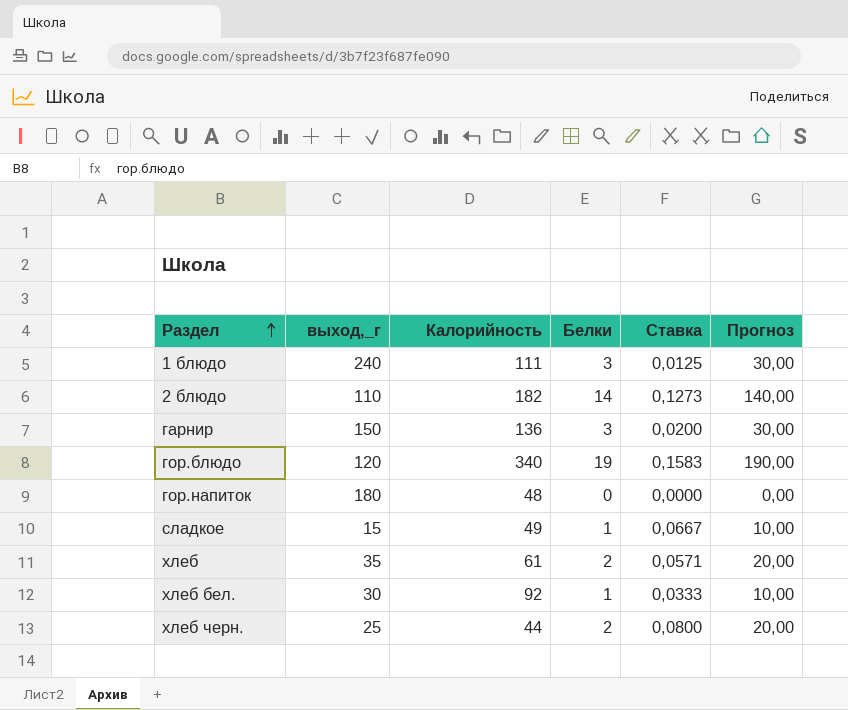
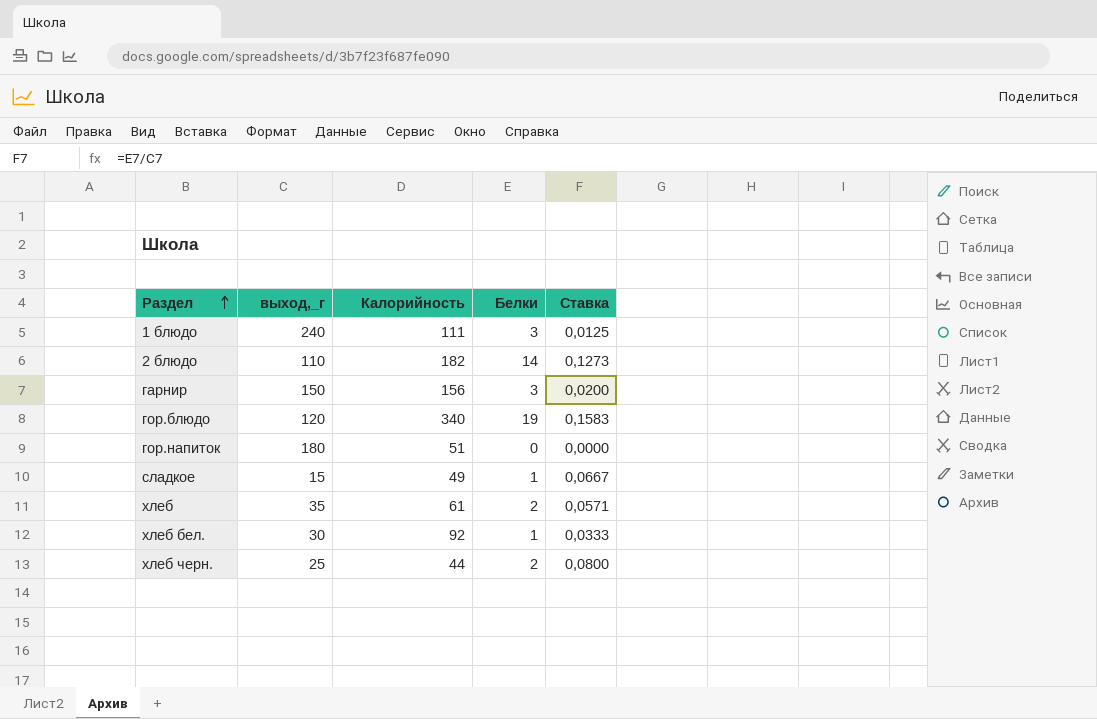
column Прогноз | formula: [Белки] * 10 -> none
гарнир | Калорийность: 136 -> 156
гор.напиток | Калорийность: 48 -> 51

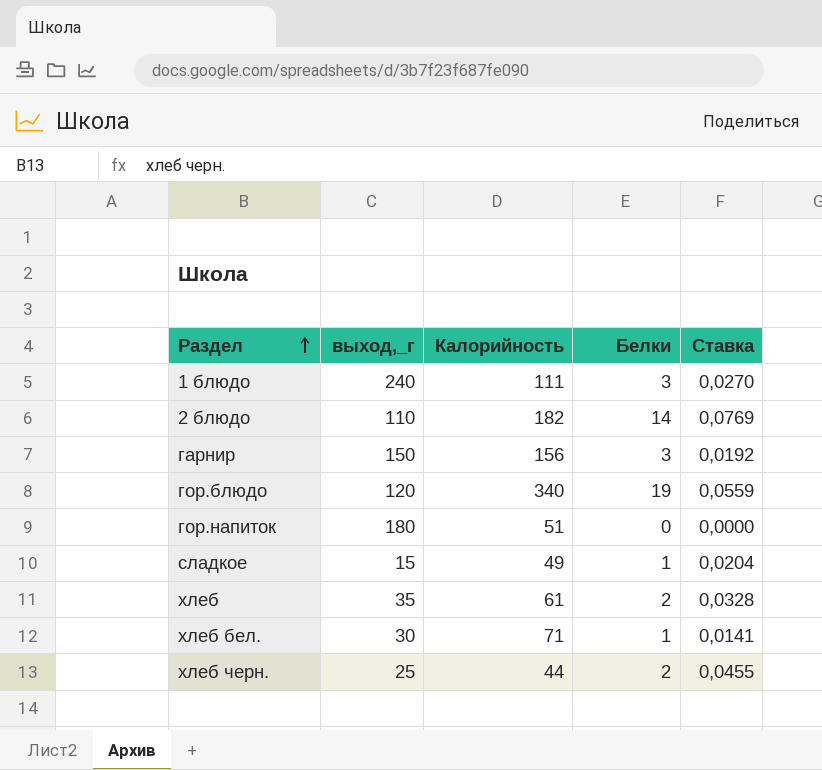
column Ставка | formula: [Белки] / [выход,_г] -> [Белки] / [Калорийность]
хлеб бел. | Калорийность: 92 -> 71

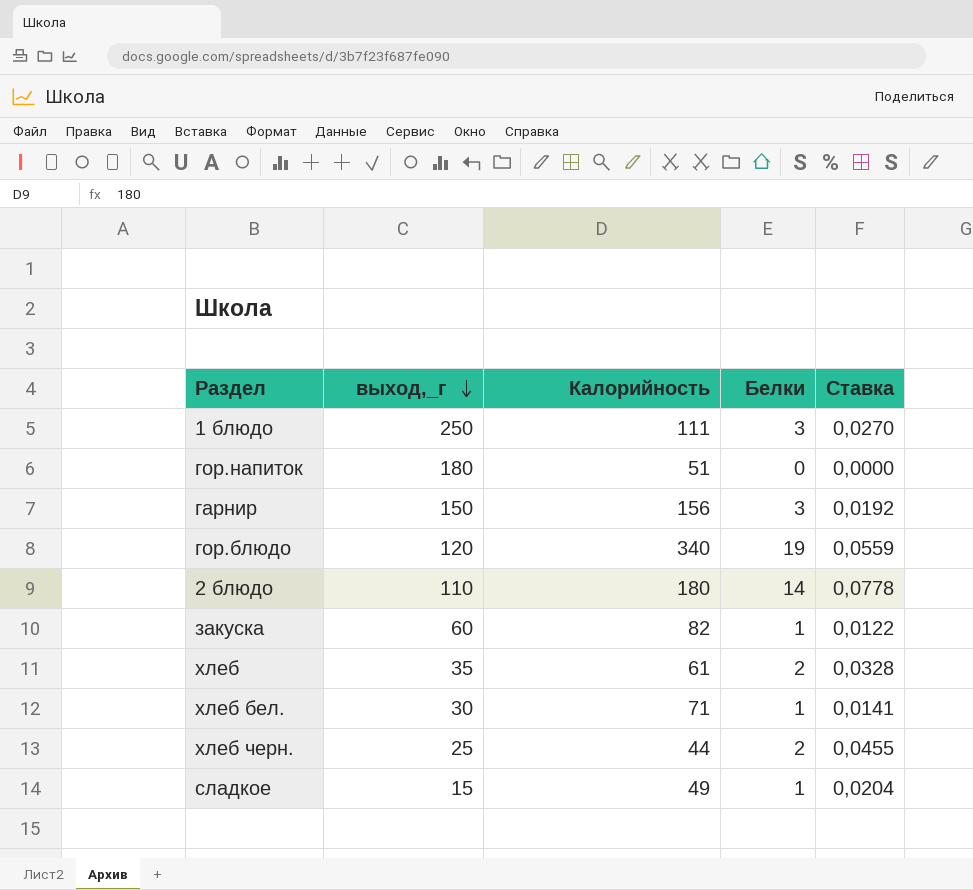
row order: Раздел ascending -> выход,_г descending
1 блюдо | выход,_г: 240 -> 250
2 блюдо | Калорийность: 182 -> 180
2 блюдо | Ставка: 0,0769 -> 0,0778
row закуска: none -> 60 | 82 | 1 | 0,0122

